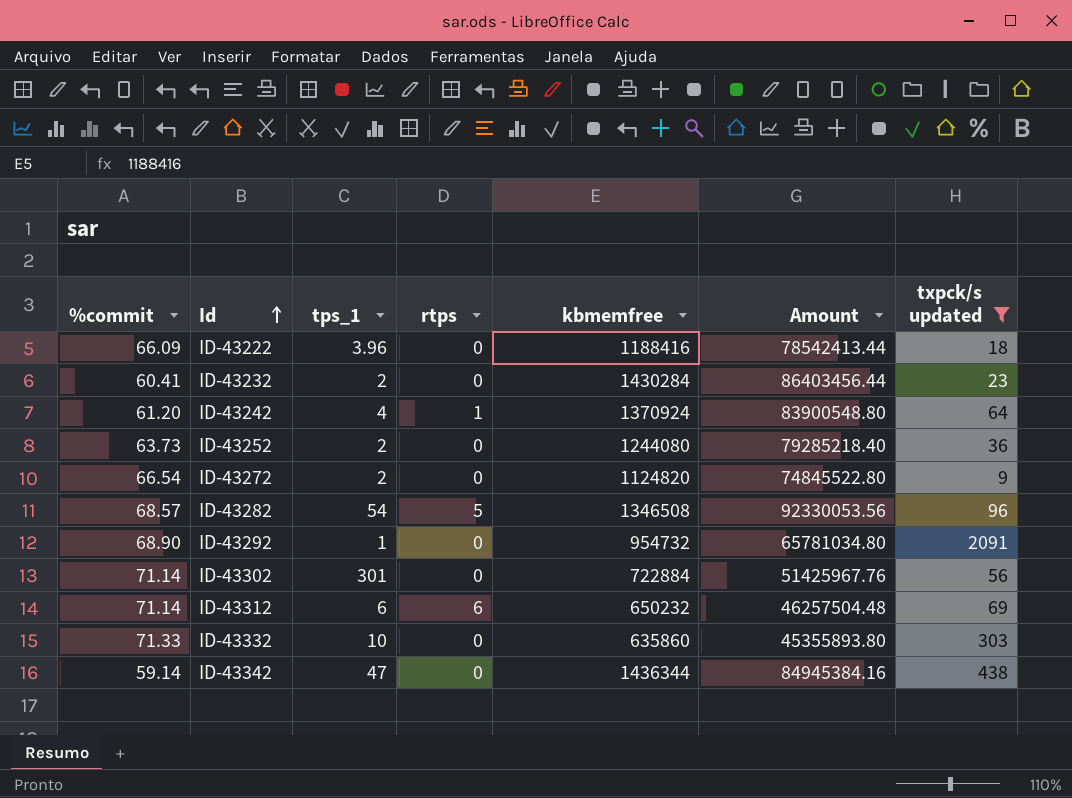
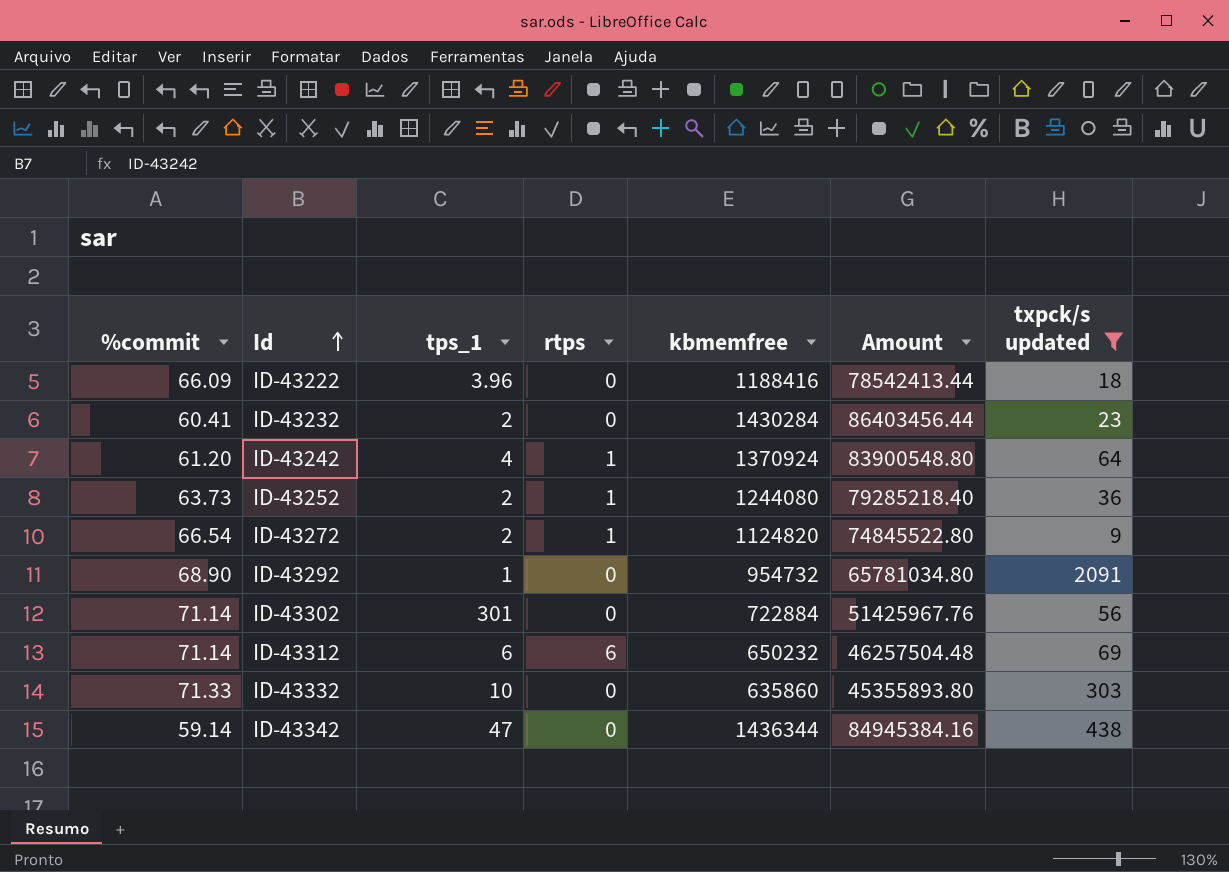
row ID-43282: 68.57 | 54 | 5 | 1346508 | 92330053.56 | 96 -> none
ID-43252 | rtps: 0 -> 1
ID-43272 | rtps: 0 -> 1

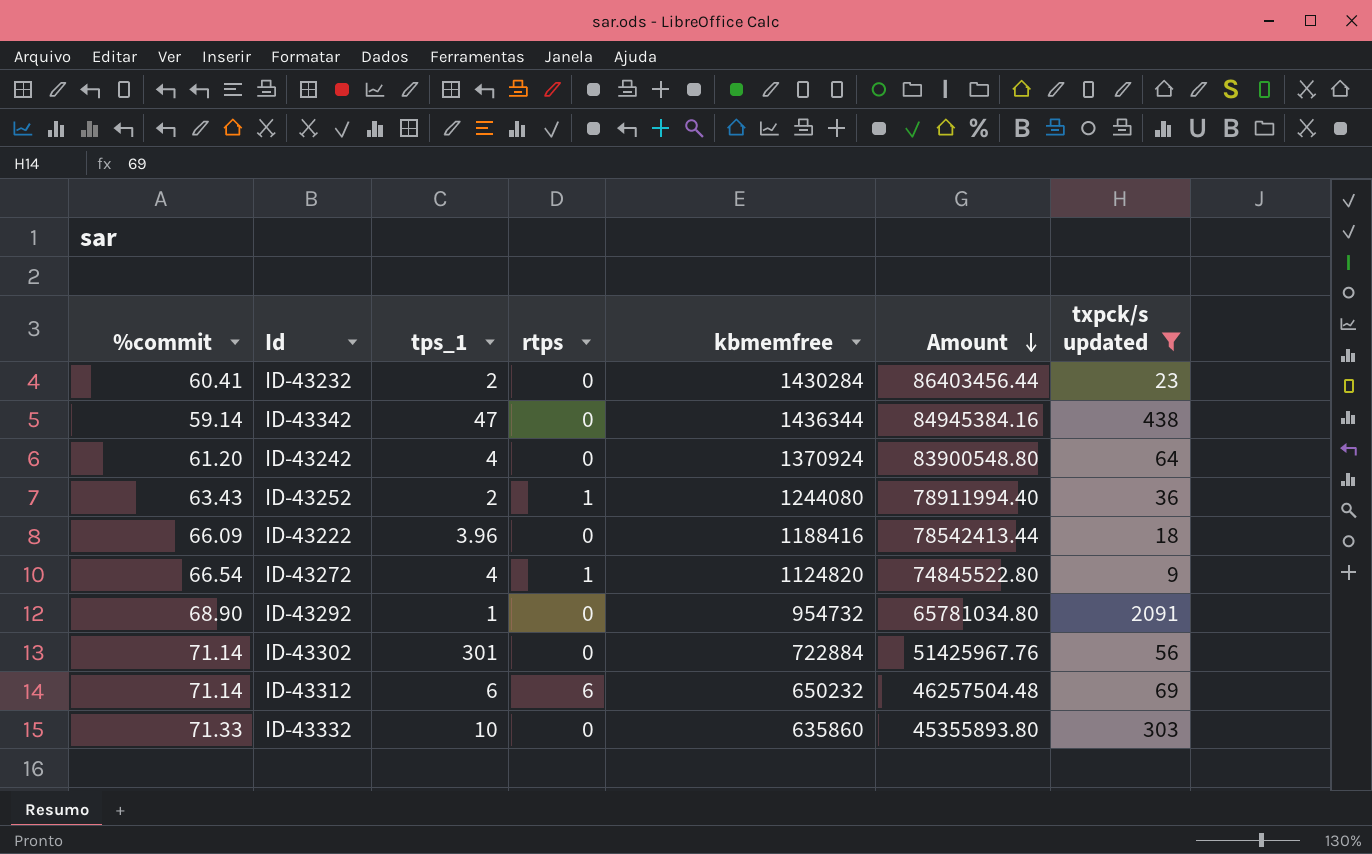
row order: Id ascending -> Amount descending
ID-43242 | rtps: 1 -> 0
ID-43252 | %commit: 63.73 -> 63.43
ID-43252 | Amount: 79285218.40 -> 78911994.40
ID-43272 | tps_1: 2 -> 4

